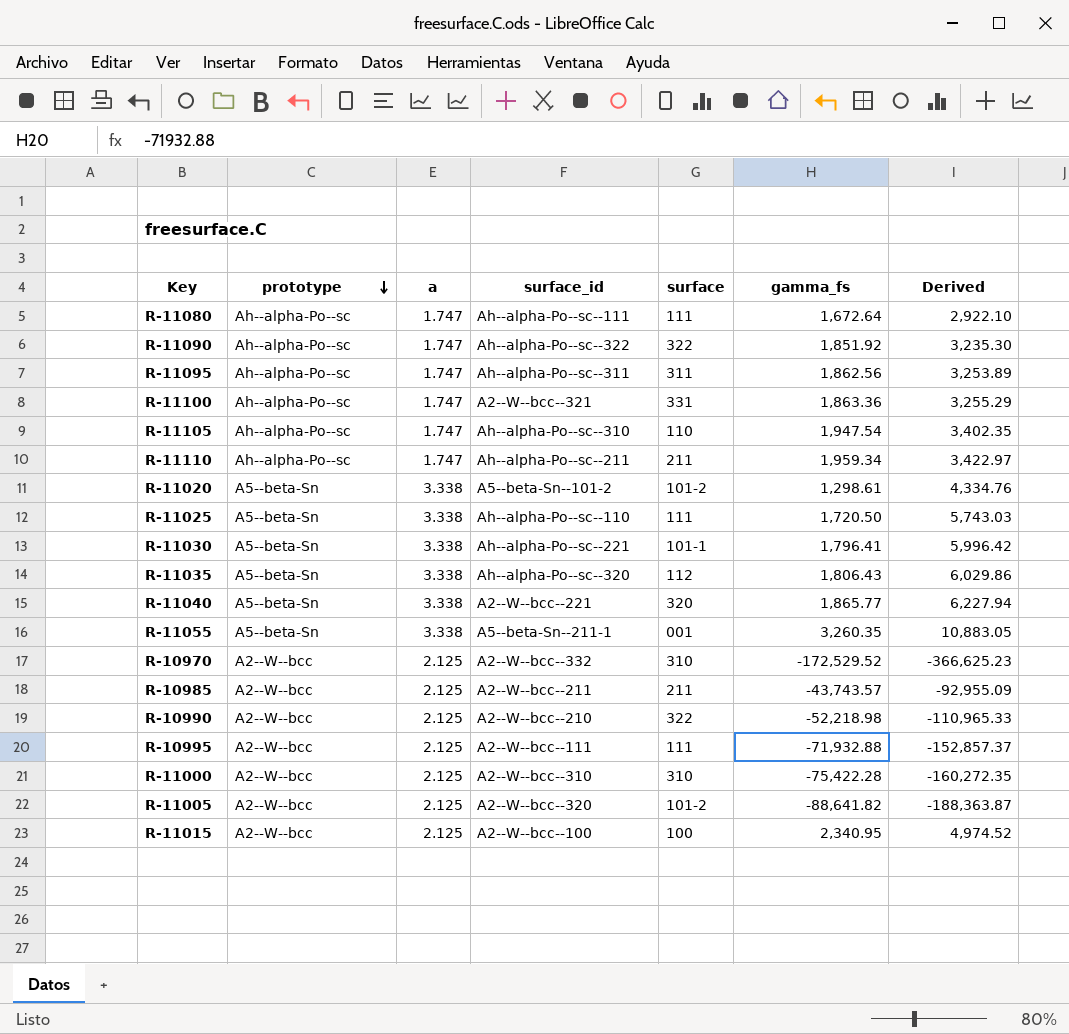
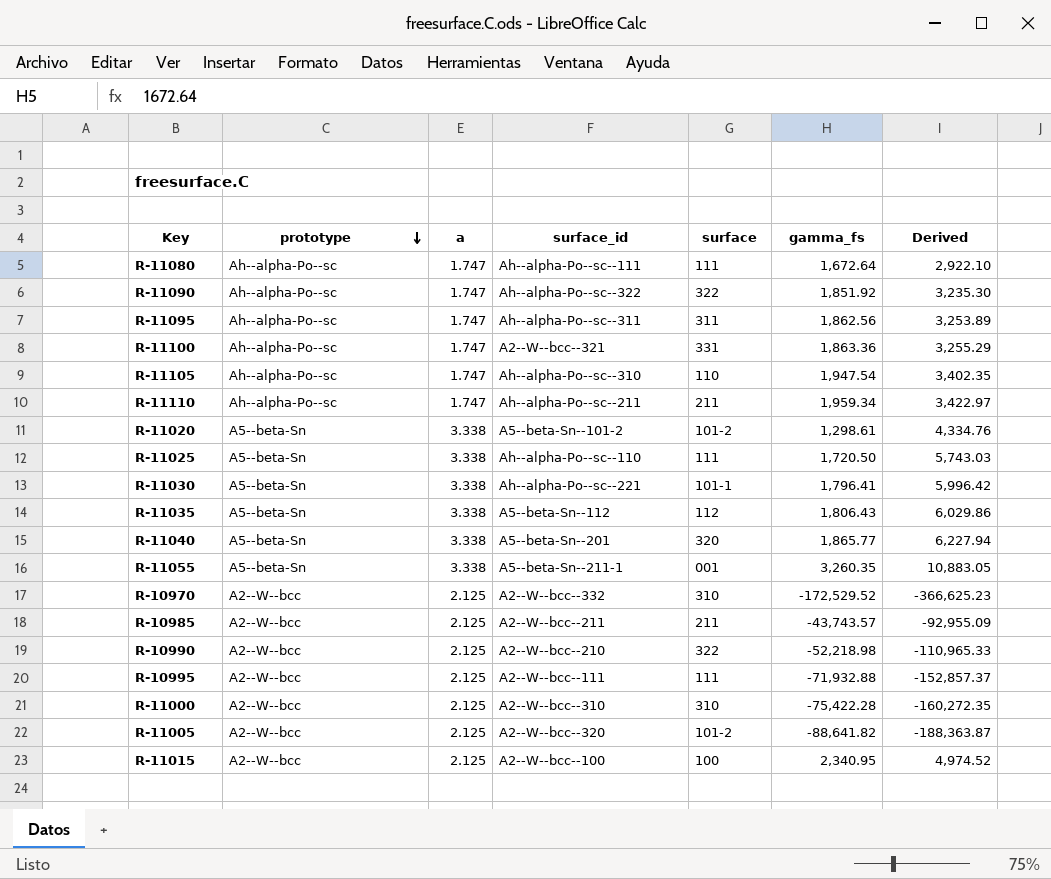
R-11035 | surface_id: Ah--alpha-Po--sc--320 -> A5--beta-Sn--112
R-11040 | surface_id: A2--W--bcc--221 -> A5--beta-Sn--201

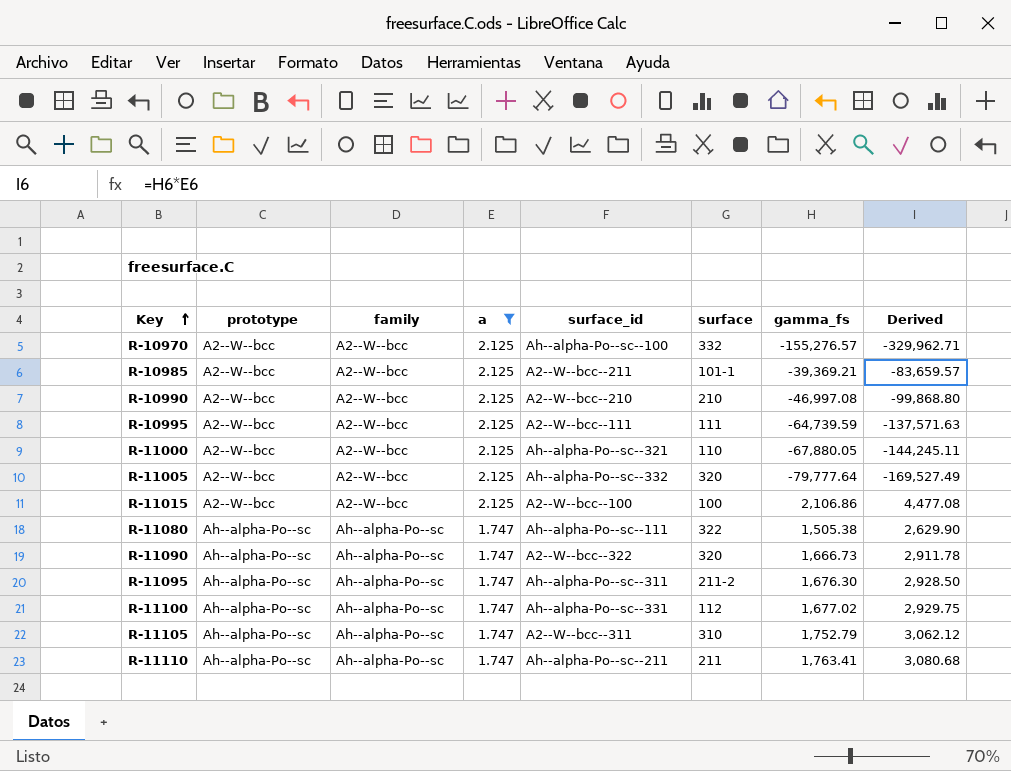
filter: none -> a != 3.338
row order: prototype descending -> Key ascending
column family | position: none -> 3
R-10970 | surface_id: A2--W--bcc--332 -> Ah--alpha-Po--sc--100
R-10970 | surface: 310 -> 332
R-10970 | gamma_fs: -172,529.52 -> -155,276.57
R-10970 | Derived: -366,625.23 -> -329,962.71
R-10985 | surface: 211 -> 101-1
R-10985 | gamma_fs: -43,743.57 -> -39,369.21
R-10985 | Derived: -92,955.09 -> -83,659.57
R-10990 | surface: 322 -> 210
R-10990 | gamma_fs: -52,218.98 -> -46,997.08
R-10990 | Derived: -110,965.33 -> -99,868.80
R-10995 | gamma_fs: -71,932.88 -> -64,739.59
R-10995 | Derived: -152,857.37 -> -137,571.63
R-11000 | surface_id: A2--W--bcc--310 -> Ah--alpha-Po--sc--321
R-11000 | surface: 310 -> 110
R-11000 | gamma_fs: -75,422.28 -> -67,880.05
R-11000 | Derived: -160,272.35 -> -144,245.11
R-11005 | surface_id: A2--W--bcc--320 -> Ah--alpha-Po--sc--332
R-11005 | surface: 101-2 -> 320
R-11005 | gamma_fs: -88,641.82 -> -79,777.64
R-11005 | Derived: -188,363.87 -> -169,527.49
R-11015 | gamma_fs: 2,340.95 -> 2,106.86
R-11015 | Derived: 4,974.52 -> 4,477.08
R-11080 | surface: 111 -> 322
R-11080 | gamma_fs: 1,672.64 -> 1,505.38
R-11080 | Derived: 2,922.10 -> 2,629.90
R-11090 | surface_id: Ah--alpha-Po--sc--322 -> A2--W--bcc--322
R-11090 | surface: 322 -> 320
R-11090 | gamma_fs: 1,851.92 -> 1,666.73
R-11090 | Derived: 3,235.30 -> 2,911.78
R-11095 | surface: 311 -> 211-2
R-11095 | gamma_fs: 1,862.56 -> 1,676.30
R-11095 | Derived: 3,253.89 -> 2,928.50
R-11100 | surface_id: A2--W--bcc--321 -> Ah--alpha-Po--sc--331
R-11100 | surface: 331 -> 112
R-11100 | gamma_fs: 1,863.36 -> 1,677.02
R-11100 | Derived: 3,255.29 -> 2,929.75
R-11105 | surface_id: Ah--alpha-Po--sc--310 -> A2--W--bcc--311
R-11105 | surface: 110 -> 310
R-11105 | gamma_fs: 1,947.54 -> 1,752.79
R-11105 | Derived: 3,402.35 -> 3,062.12
R-11110 | gamma_fs: 1,959.34 -> 1,763.41
R-11110 | Derived: 3,422.97 -> 3,080.68

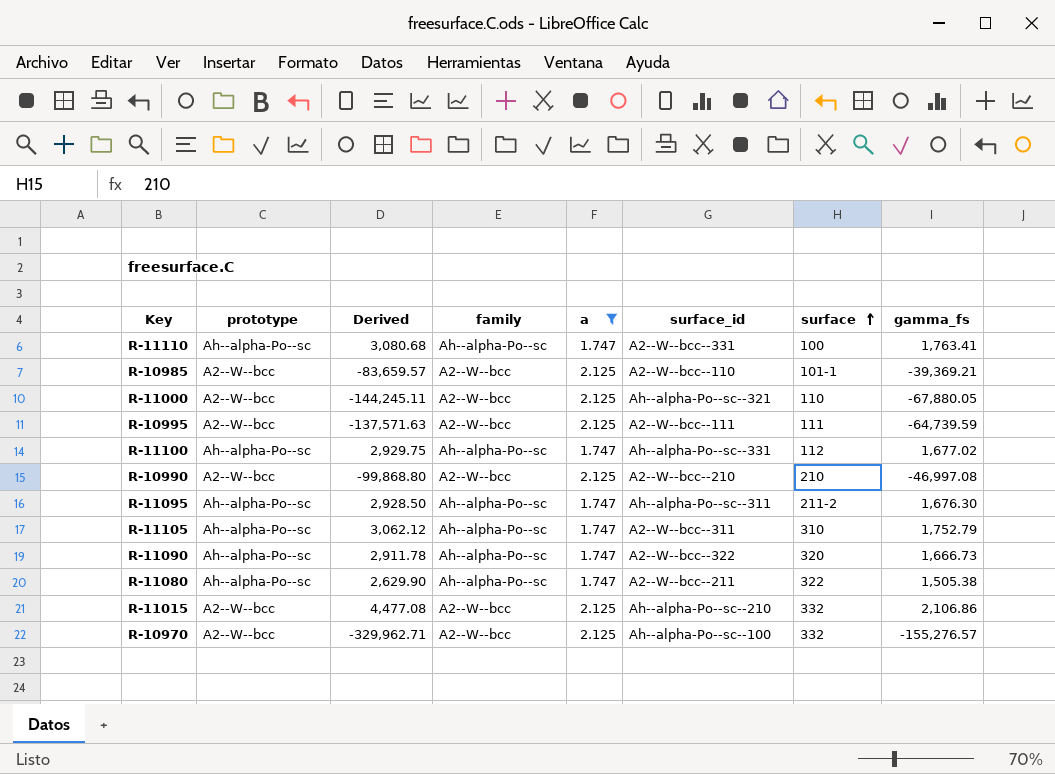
row order: Key ascending -> surface ascending
column Derived | position: 8 -> 3
row R-11005: A2--W--bcc | A2--W--bcc | 2.125 | Ah--alpha-Po--sc--332 | 320 | -79,777.64 | -169,527.49 -> none
R-11110 | surface_id: Ah--alpha-Po--sc--211 -> A2--W--bcc--331
R-11110 | surface: 211 -> 100
R-10985 | surface_id: A2--W--bcc--211 -> A2--W--bcc--110
R-11080 | surface_id: Ah--alpha-Po--sc--111 -> A2--W--bcc--211
R-11015 | surface_id: A2--W--bcc--100 -> Ah--alpha-Po--sc--210
R-11015 | surface: 100 -> 332

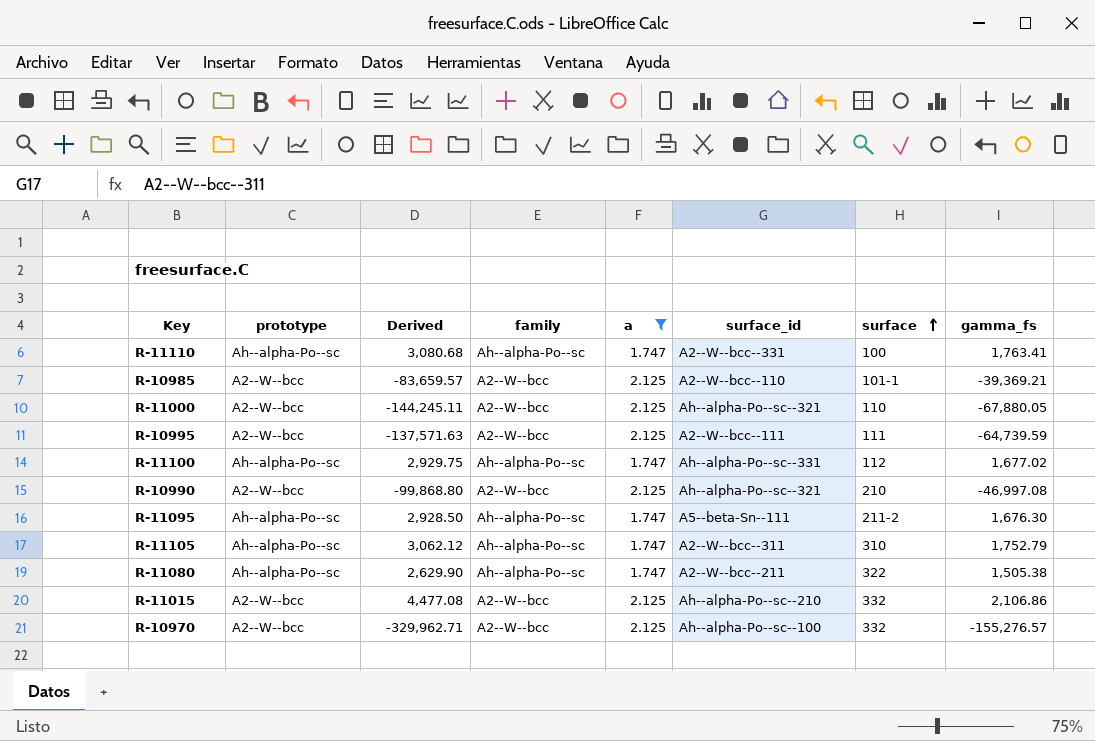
row R-11090: Ah--alpha-Po--sc | 2,911.78 | Ah--alpha-Po--sc | 1.747 | A2--W--bcc--322 | 320 | 1,666.73 -> none
R-10990 | surface_id: A2--W--bcc--210 -> Ah--alpha-Po--sc--321
R-11095 | surface_id: Ah--alpha-Po--sc--311 -> A5--beta-Sn--111

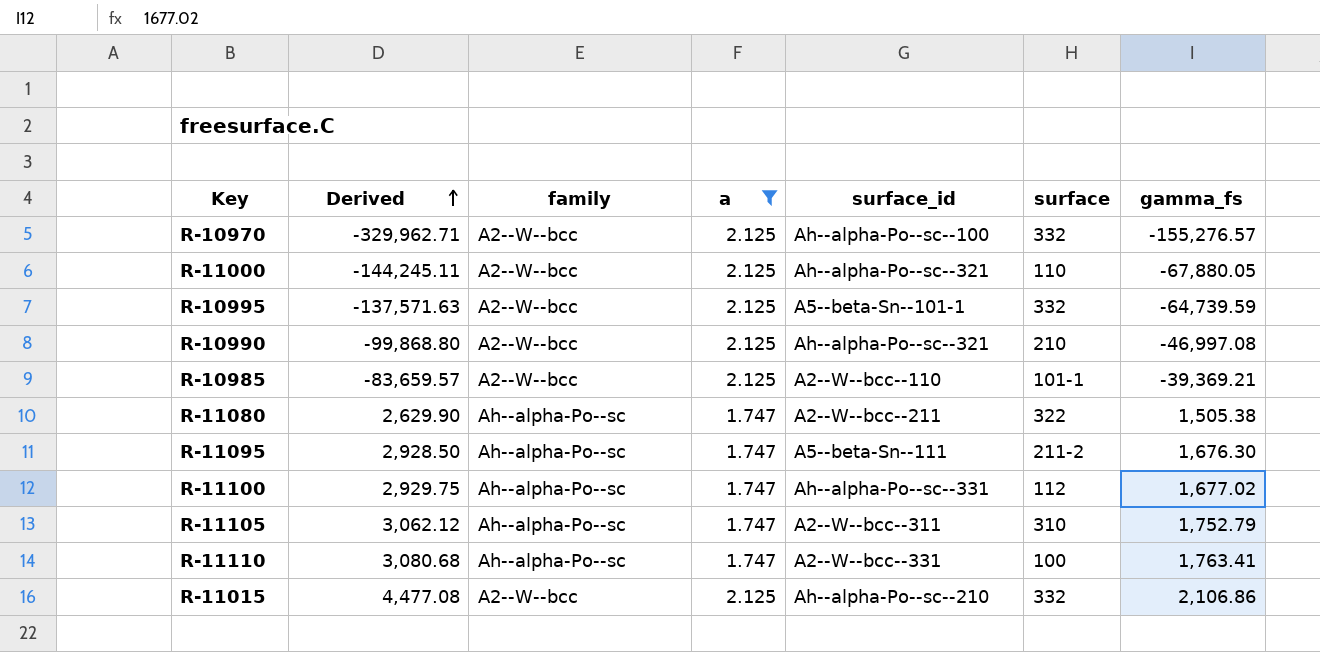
row order: surface ascending -> Derived ascending
column prototype | position: 2 -> none
R-10995 | surface_id: A2--W--bcc--111 -> A5--beta-Sn--101-1
R-10995 | surface: 111 -> 332

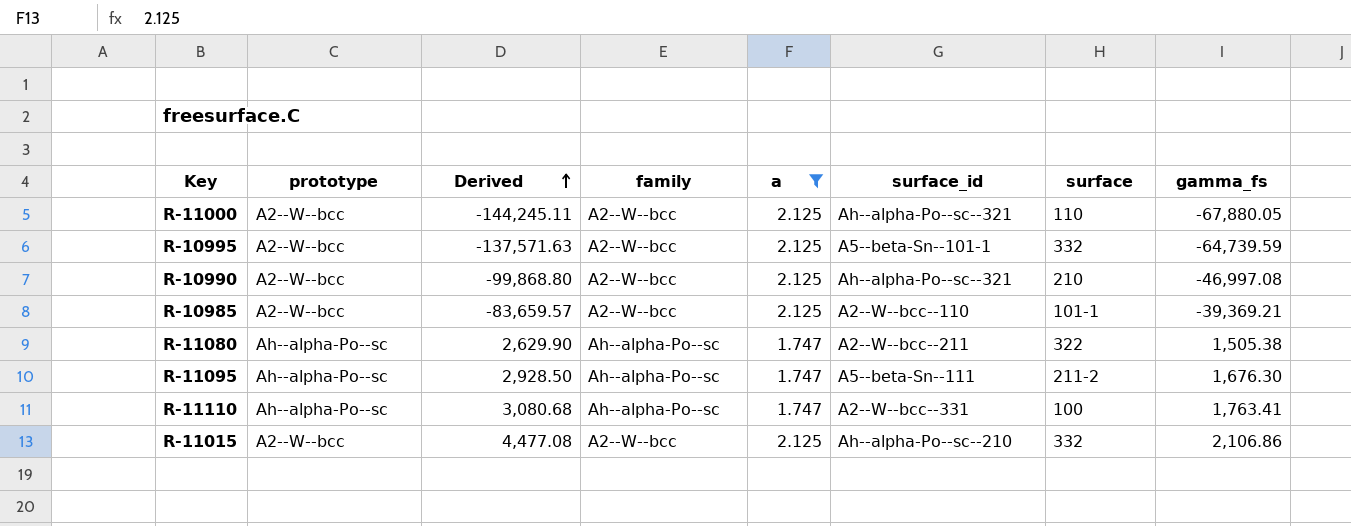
column prototype | position: none -> 2
row R-10970: -329,962.71 | A2--W--bcc | 2.125 | Ah--alpha-Po--sc--100 | 332 | -155,276.57 -> none
row R-11100: 2,929.75 | Ah--alpha-Po--sc | 1.747 | Ah--alpha-Po--sc--331 | 112 | 1,677.02 -> none
row R-11105: 3,062.12 | Ah--alpha-Po--sc | 1.747 | A2--W--bcc--311 | 310 | 1,752.79 -> none

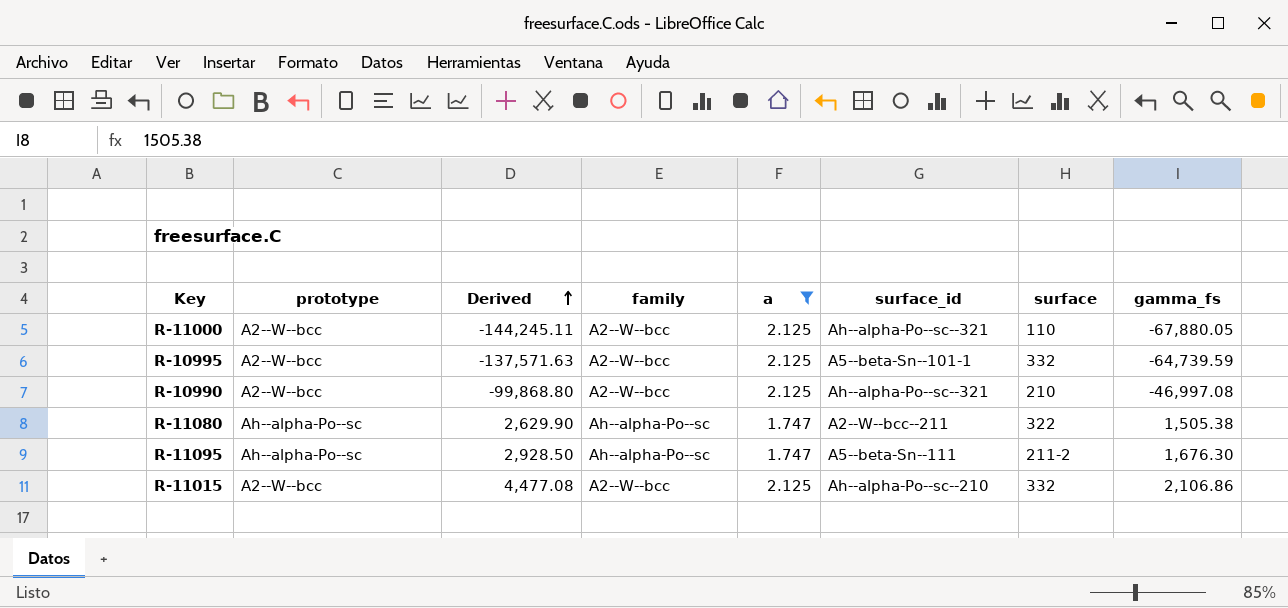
row R-10985: A2--W--bcc | -83,659.57 | A2--W--bcc | 2.125 | A2--W--bcc--110 | 101-1 | -39,369.21 -> none
row R-11110: Ah--alpha-Po--sc | 3,080.68 | Ah--alpha-Po--sc | 1.747 | A2--W--bcc--331 | 100 | 1,763.41 -> none

